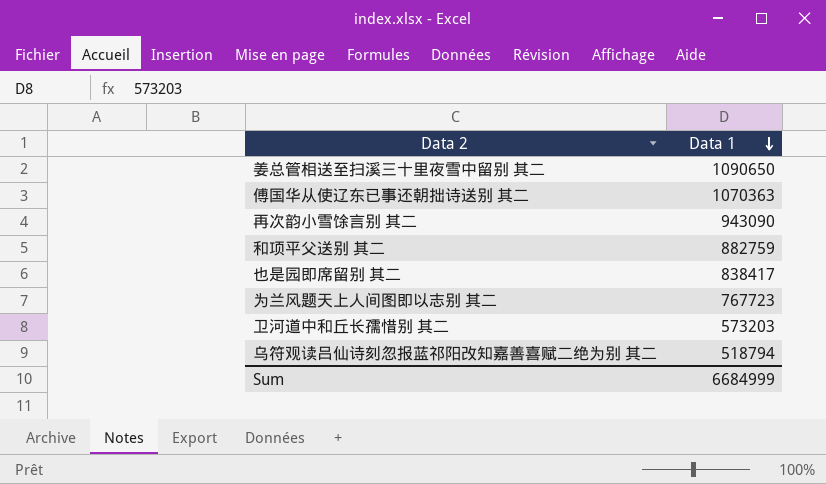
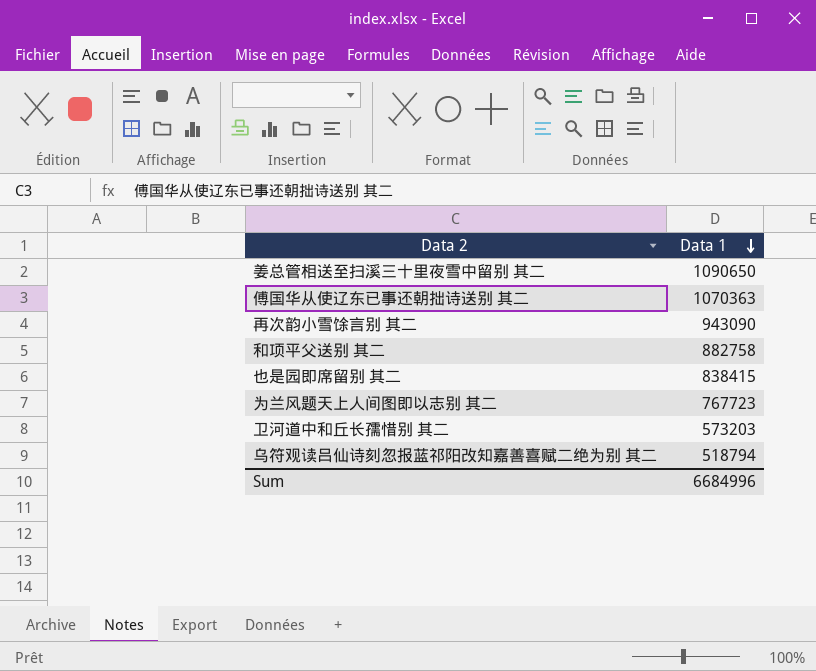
和项平父送别 其二 | Data 1: 882759 -> 882758
也是园即席留别 其二 | Data 1: 838417 -> 838415
Sum | Data 1: 6684999 -> 6684996

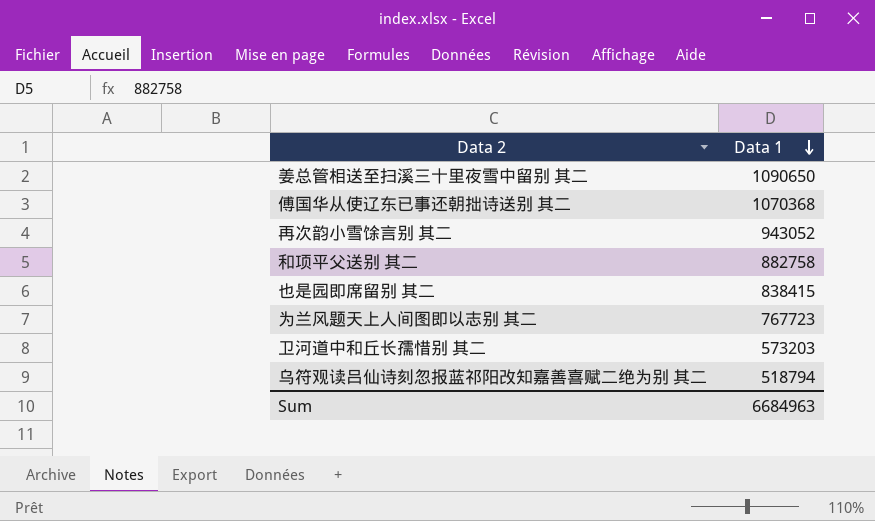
傅国华从使辽东已事还朝拙诗送别 其二 | Data 1: 1070363 -> 1070368
再次韵小雪馀言别 其二 | Data 1: 943090 -> 943052
Sum | Data 1: 6684996 -> 6684963

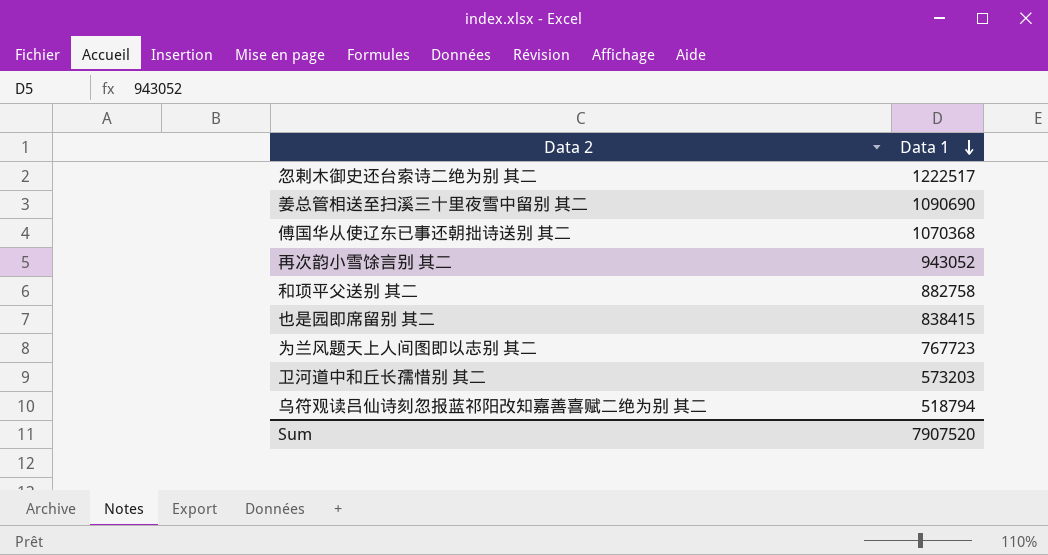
row 忽剌木御史还台索诗二绝为别 其二: none -> 1222517
姜总管相送至扫溪三十里夜雪中留别 其二 | Data 1: 1090650 -> 1090690
Sum | Data 1: 6684963 -> 7907520

